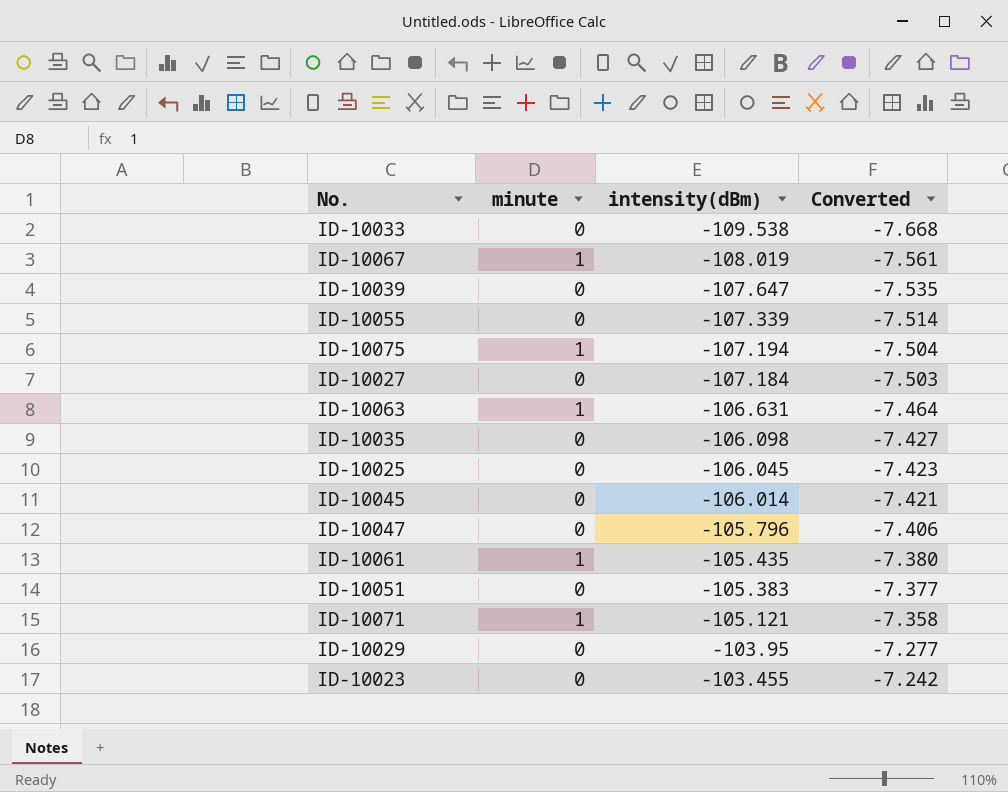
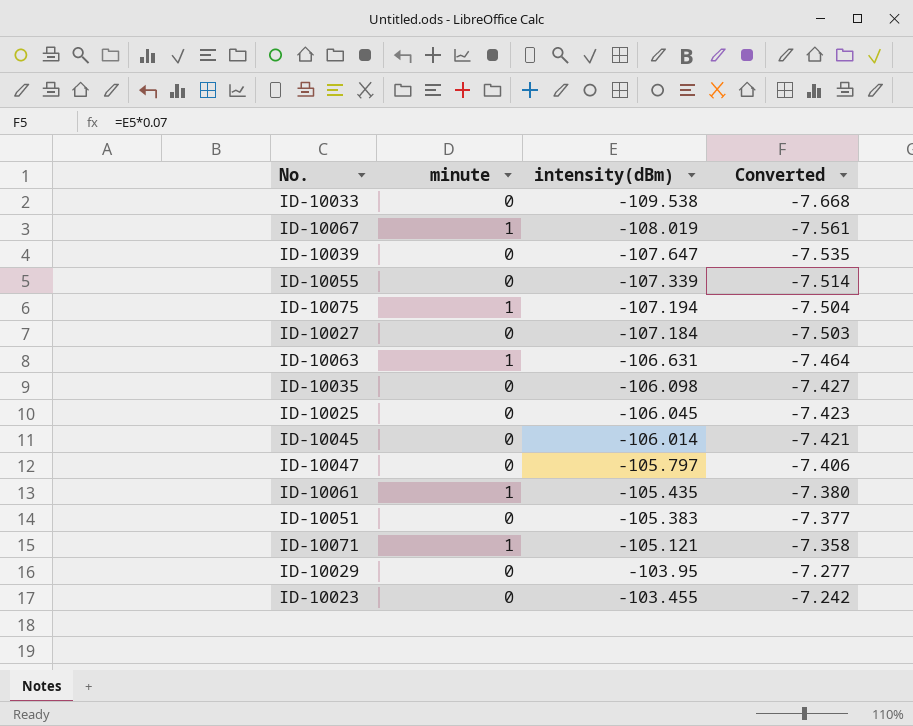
ID-10047 | intensity(dBm): -105.796 -> -105.797

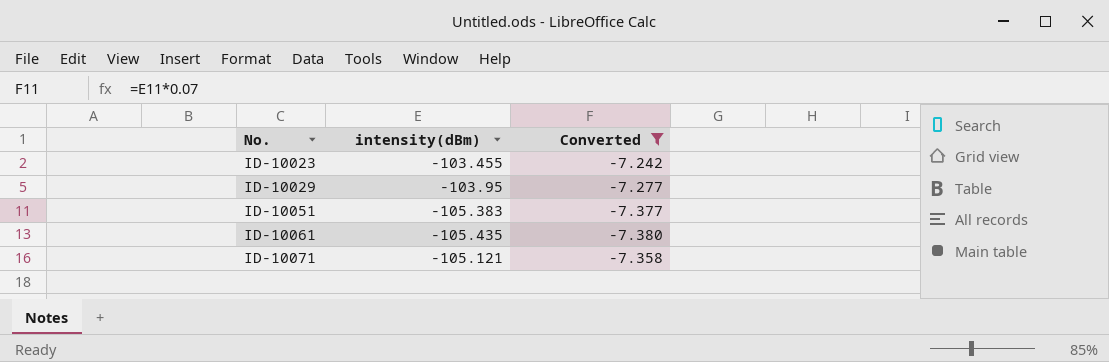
filter: none -> Converted >= -7.380
row order: intensity(dBm) ascending -> No. ascending
column minute | position: 2 -> none

